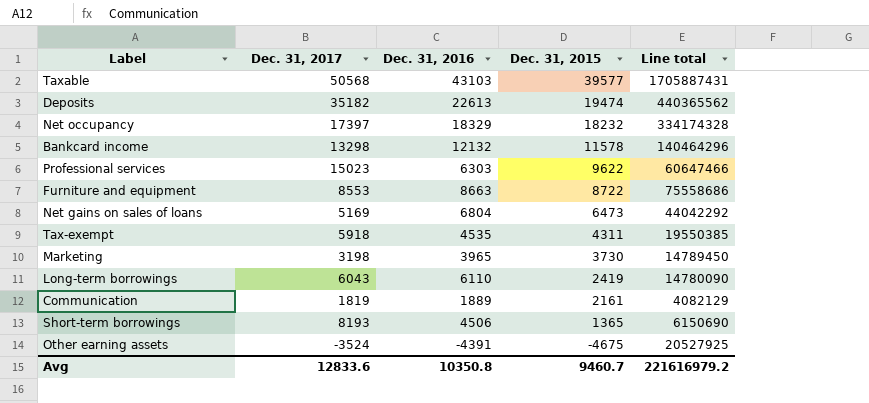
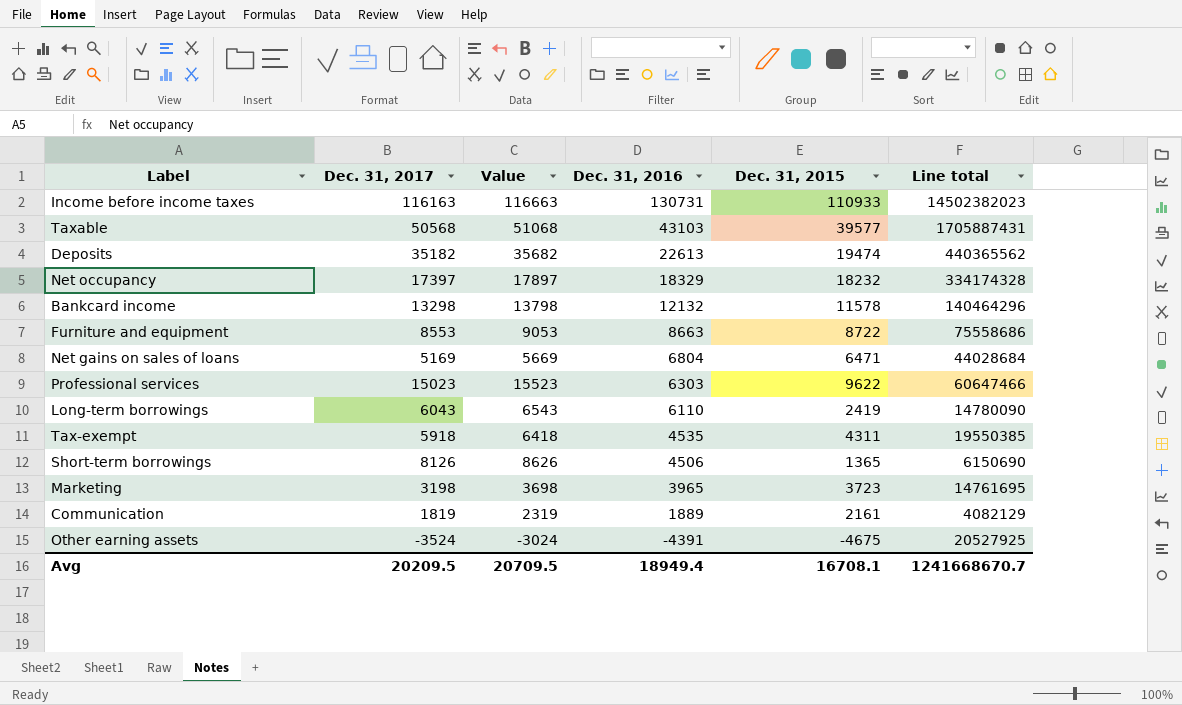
row order: Dec. 31, 2015 descending -> Dec. 31, 2016 descending
column Value | formula: none -> [Dec. 31, 2017] + 500
row Income before income taxes: none -> 116163 | 116663 | 130731 | 110933 | 14502382023
Net gains on sales of loans | Dec. 31, 2015: 6473 -> 6471
Net gains on sales of loans | Line total: 44042292 -> 44028684
Short-term borrowings | Dec. 31, 2017: 8193 -> 8126
Marketing | Dec. 31, 2015: 3730 -> 3723
Marketing | Line total: 14789450 -> 14761695
Avg | Dec. 31, 2017: 12833.6 -> 20209.5
Avg | Dec. 31, 2016: 10350.8 -> 18949.4
Avg | Dec. 31, 2015: 9460.7 -> 16708.1
Avg | Line total: 221616979.2 -> 1241668670.7

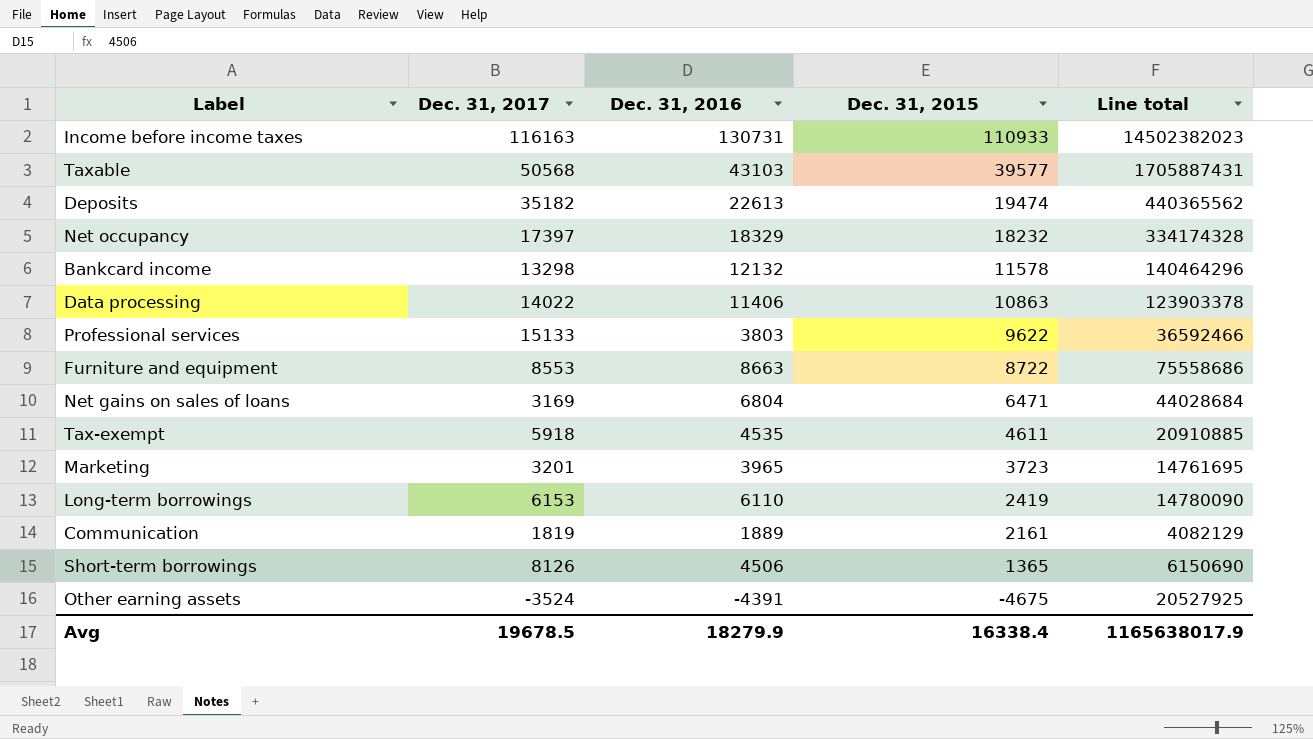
row order: Dec. 31, 2016 descending -> Dec. 31, 2015 descending
column Value | formula: [Dec. 31, 2017] + 500 -> none
row Data processing: none -> 14022 | 11406 | 10863 | 123903378
Professional services | Dec. 31, 2017: 15023 -> 15133
Professional services | Dec. 31, 2016: 6303 -> 3803
Professional services | Line total: 60647466 -> 36592466
Net gains on sales of loans | Dec. 31, 2017: 5169 -> 3169
Tax-exempt | Dec. 31, 2015: 4311 -> 4611
Tax-exempt | Line total: 19550385 -> 20910885
Marketing | Dec. 31, 2017: 3198 -> 3201
Long-term borrowings | Dec. 31, 2017: 6043 -> 6153
Avg | Dec. 31, 2017: 20209.5 -> 19678.5
Avg | Dec. 31, 2016: 18949.4 -> 18279.9
Avg | Dec. 31, 2015: 16708.1 -> 16338.4
Avg | Line total: 1241668670.7 -> 1165638017.9

